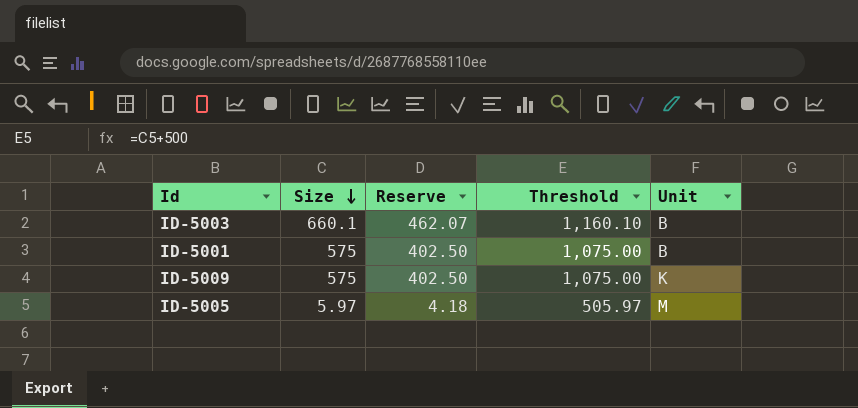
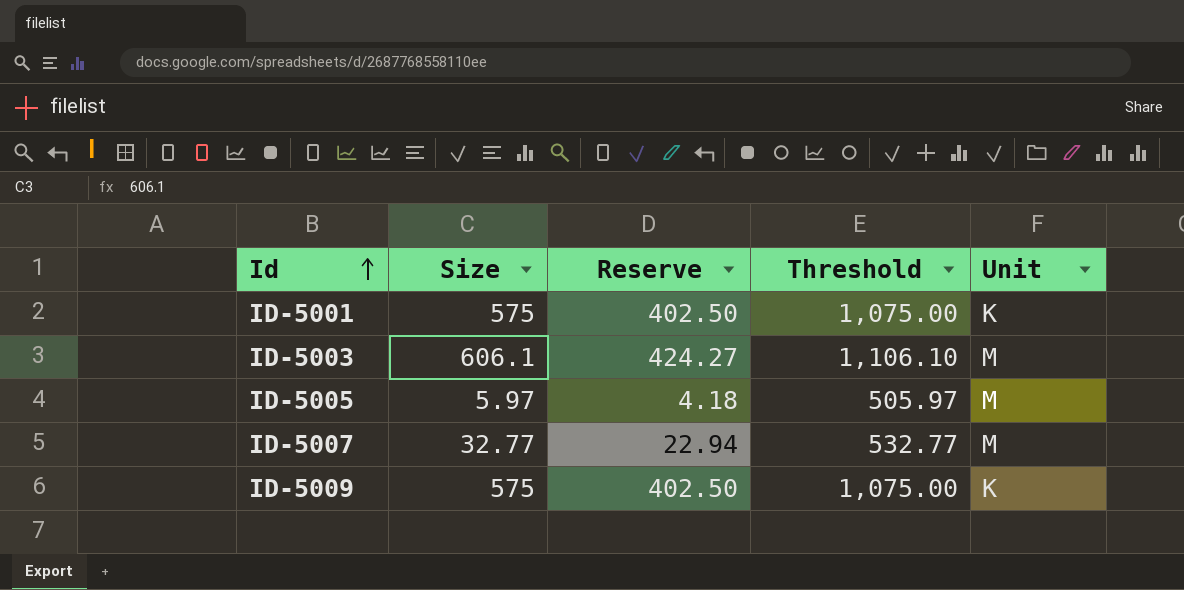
row order: Size descending -> Id ascending
ID-5001 | Unit: B -> K
ID-5003 | Size: 660.1 -> 606.1
ID-5003 | Reserve: 462.07 -> 424.27
ID-5003 | Threshold: 1,160.10 -> 1,106.10
ID-5003 | Unit: B -> M
row ID-5007: none -> 32.77 | 22.94 | 532.77 | M

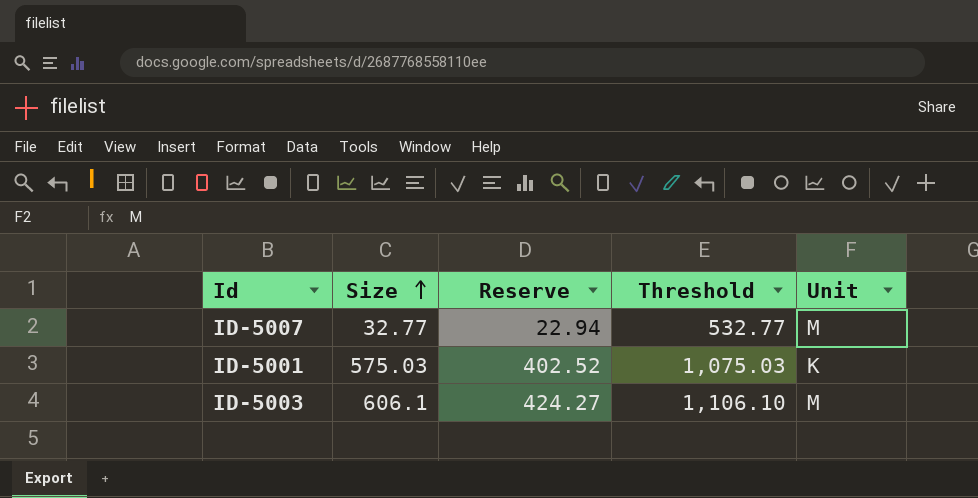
row order: Id ascending -> Size ascending
row ID-5005: 5.97 | 4.18 | 505.97 | M -> none
row ID-5009: 575 | 402.50 | 1,075.00 | K -> none
ID-5001 | Size: 575 -> 575.03
ID-5001 | Reserve: 402.50 -> 402.52
ID-5001 | Threshold: 1,075.00 -> 1,075.03

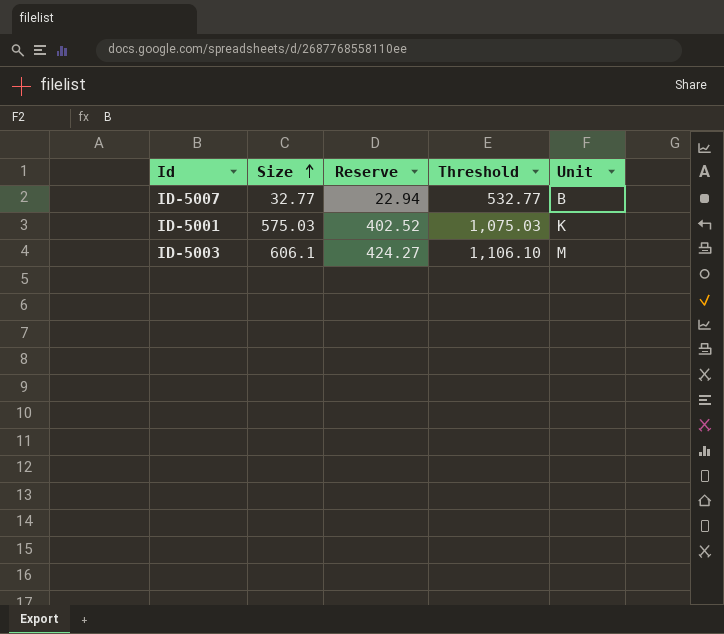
ID-5007 | Unit: M -> B

